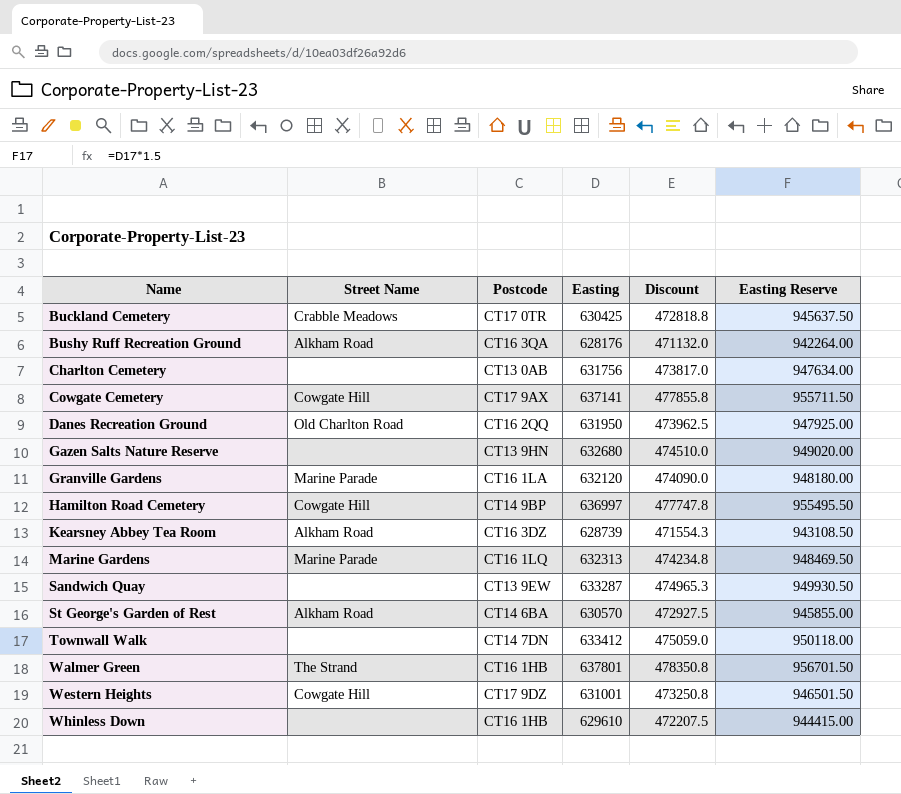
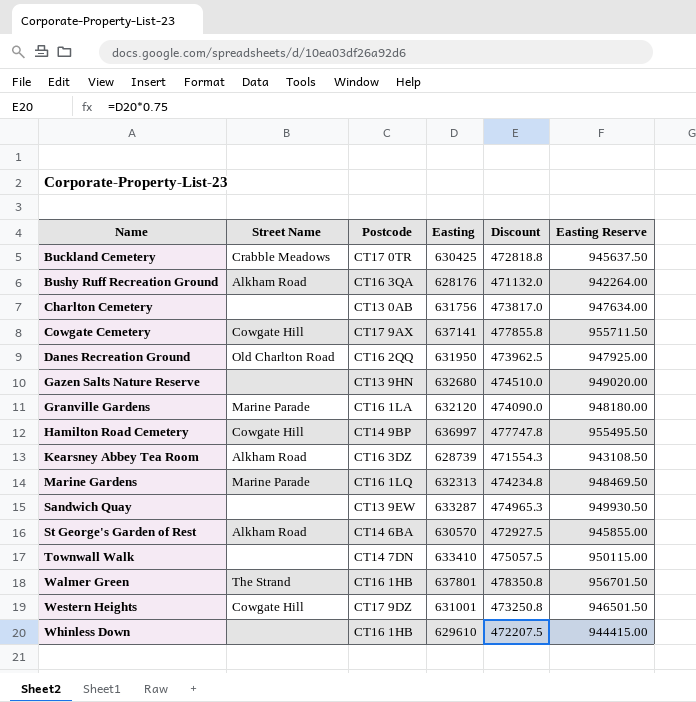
Townwall Walk | Easting: 633412 -> 633410
Townwall Walk | Discount: 475059.0 -> 475057.5
Townwall Walk | Easting Reserve: 950118.00 -> 950115.00

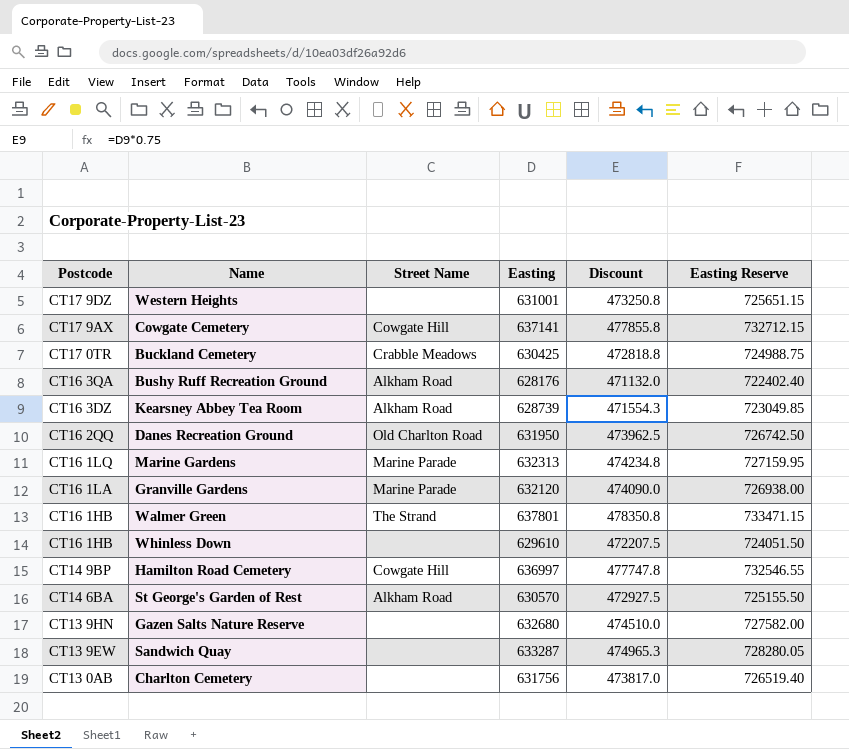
row order: Name ascending -> Postcode descending
column Postcode | position: 3 -> 1
column Easting Reserve | formula: [Easting] * 1.5 -> [Easting] * 1.15
row Townwall Walk: none | CT14 7DN | 633410 | 475057.5 | 950115.00 -> none
Western Heights | Street Name: Cowgate Hill -> none

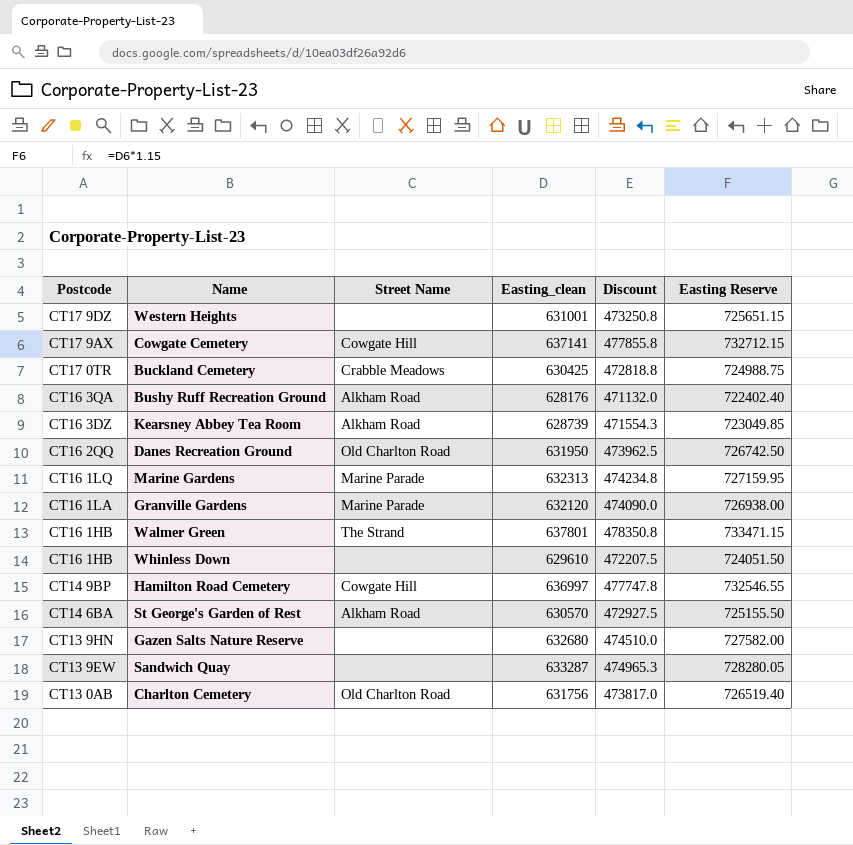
column name: Easting -> Easting_clean
Charlton Cemetery | Street Name: none -> Old Charlton Road

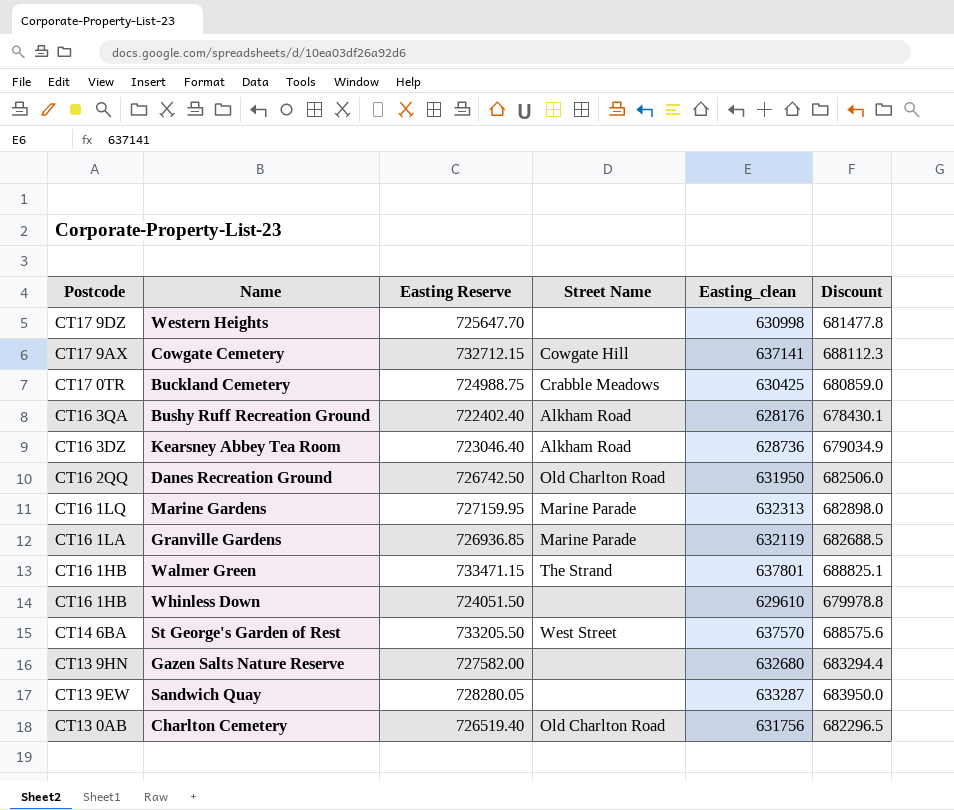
column Easting Reserve | position: 6 -> 3
column Discount | formula: [Easting_clean] * 0.75 -> [Easting_clean] * 1.08
row Hamilton Road Cemetery: CT14 9BP | Cowgate Hill | 636997 | 477747.8 | 732546.55 -> none
Western Heights | Easting Reserve: 725651.15 -> 725647.70
Western Heights | Easting_clean: 631001 -> 630998
Kearsney Abbey Tea Room | Easting Reserve: 723049.85 -> 723046.40
Kearsney Abbey Tea Room | Easting_clean: 628739 -> 628736
Granville Gardens | Easting Reserve: 726938.00 -> 726936.85
Granville Gardens | Easting_clean: 632120 -> 632119
St George's Garden of Rest | Easting Reserve: 725155.50 -> 733205.50
St George's Garden of Rest | Street Name: Alkham Road -> West Street
St George's Garden of Rest | Easting_clean: 630570 -> 637570

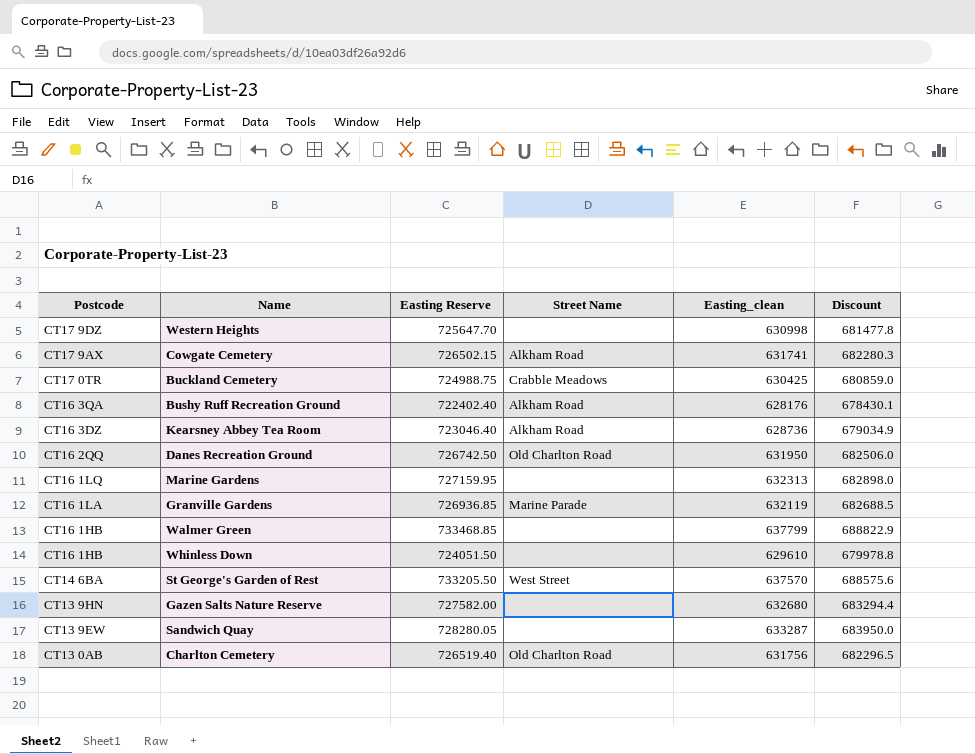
Cowgate Cemetery | Easting Reserve: 732712.15 -> 726502.15
Cowgate Cemetery | Street Name: Cowgate Hill -> Alkham Road
Cowgate Cemetery | Easting_clean: 637141 -> 631741
Cowgate Cemetery | Discount: 688112.3 -> 682280.3
Marine Gardens | Street Name: Marine Parade -> none
Walmer Green | Easting Reserve: 733471.15 -> 733468.85
Walmer Green | Street Name: The Strand -> none
Walmer Green | Easting_clean: 637801 -> 637799
Walmer Green | Discount: 688825.1 -> 688822.9

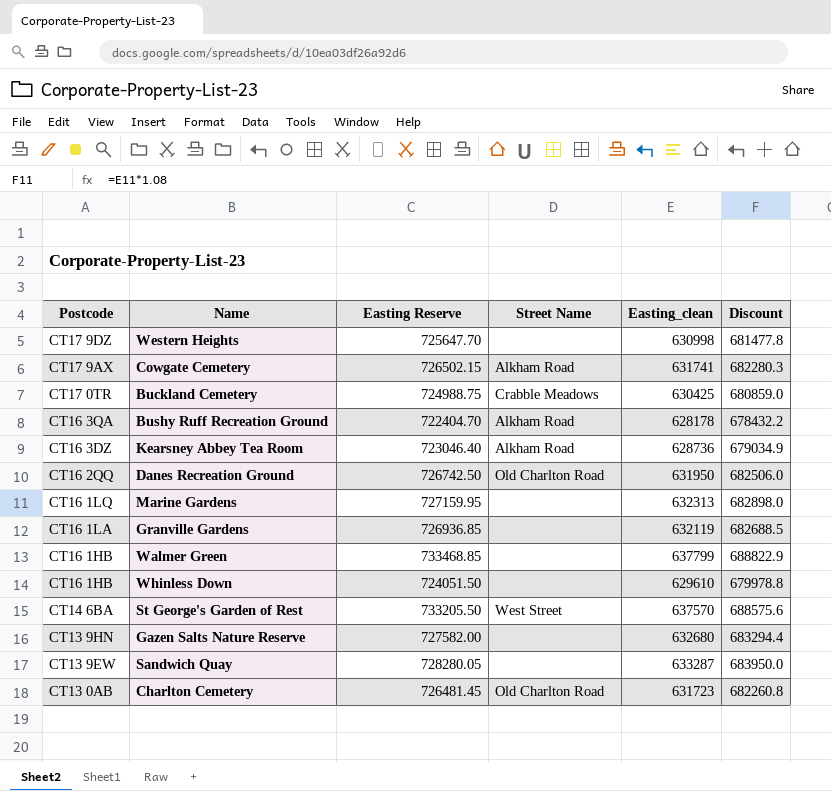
Bushy Ruff Recreation Ground | Easting Reserve: 722402.40 -> 722404.70
Bushy Ruff Recreation Ground | Easting_clean: 628176 -> 628178
Bushy Ruff Recreation Ground | Discount: 678430.1 -> 678432.2
Granville Gardens | Street Name: Marine Parade -> none
Charlton Cemetery | Easting Reserve: 726519.40 -> 726481.45
Charlton Cemetery | Easting_clean: 631756 -> 631723
Charlton Cemetery | Discount: 682296.5 -> 682260.8

